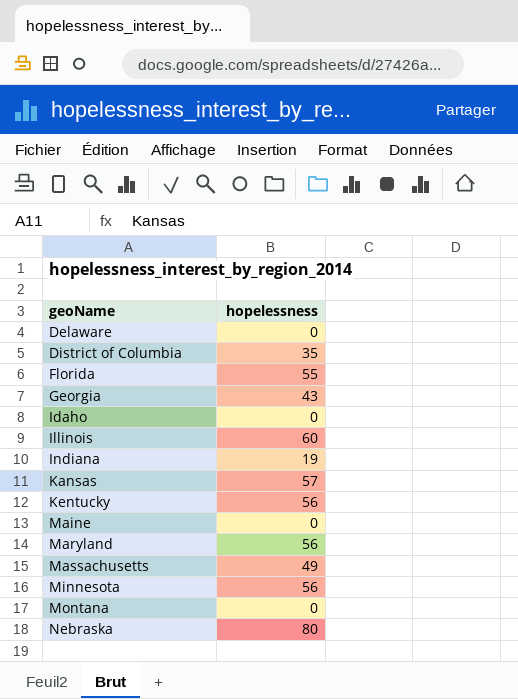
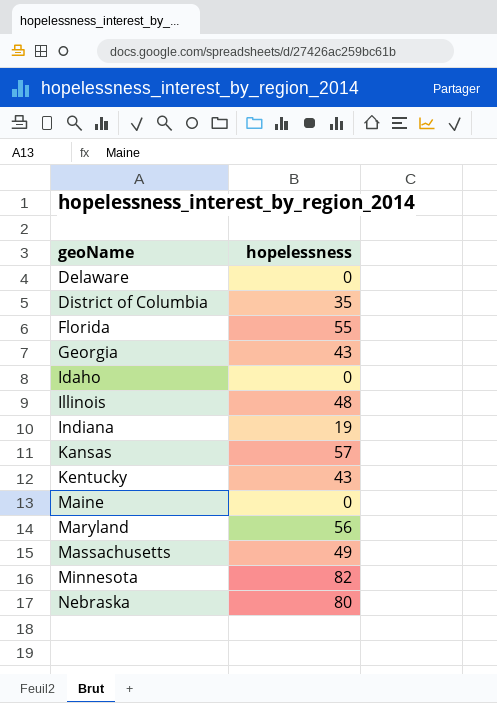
row Montana: 0 -> none
Illinois | hopelessness: 60 -> 48
Kentucky | hopelessness: 56 -> 43
Minnesota | hopelessness: 56 -> 82

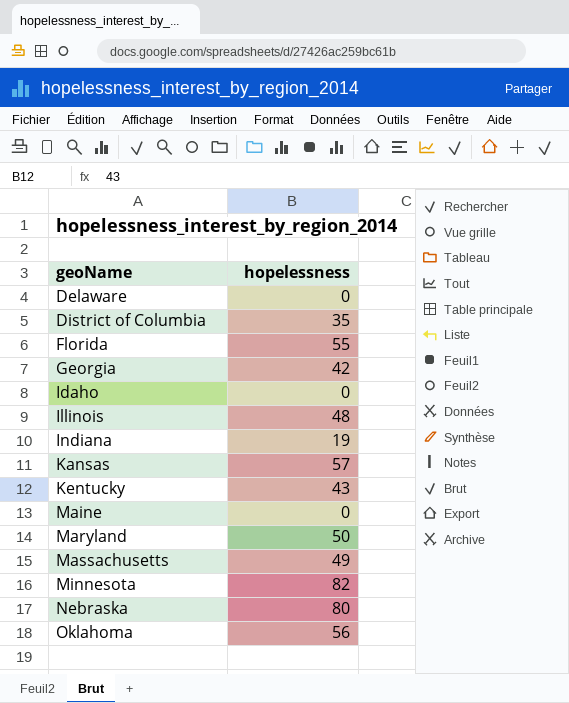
Georgia | hopelessness: 43 -> 42
Maryland | hopelessness: 56 -> 50
row Oklahoma: none -> 56

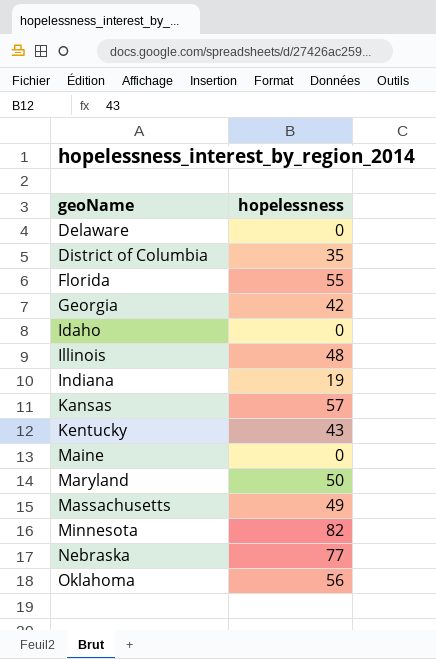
Nebraska | hopelessness: 80 -> 77

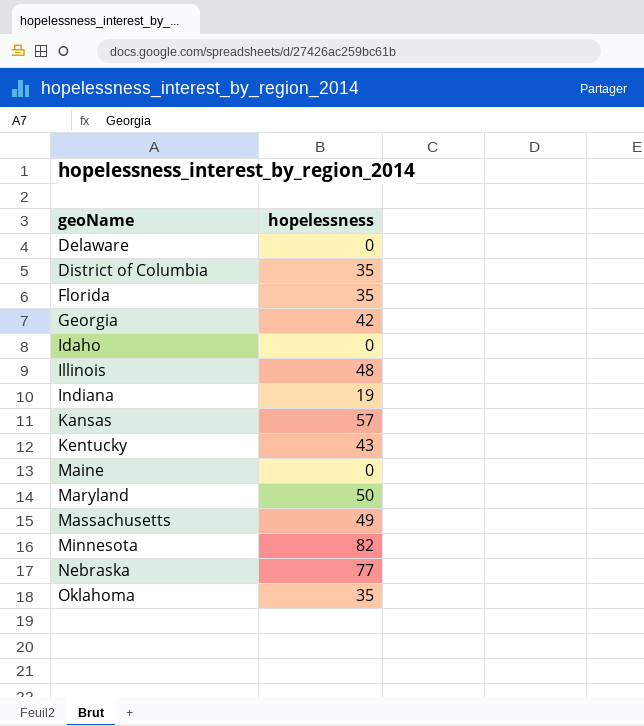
Florida | hopelessness: 55 -> 35
Oklahoma | hopelessness: 56 -> 35

